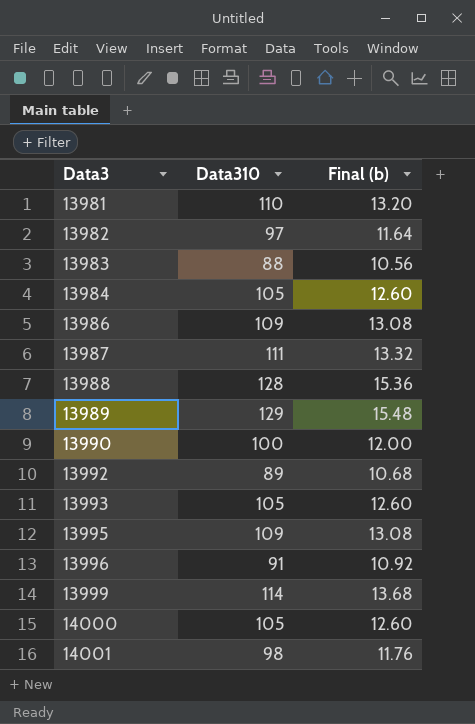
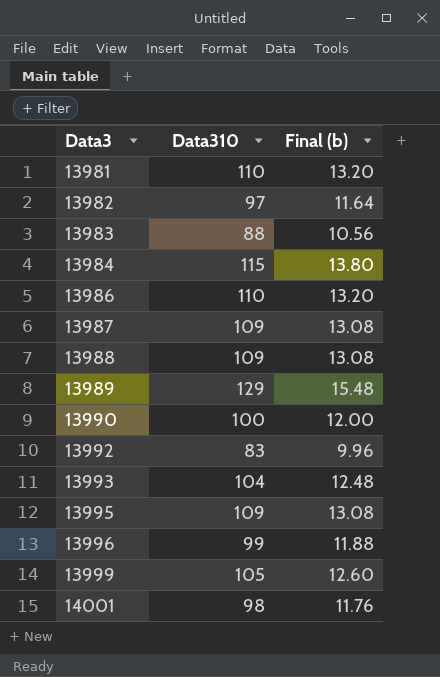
row 14000: 105 | 12.60 -> none
13984 | Data310: 105 -> 115
13984 | Final (b): 12.60 -> 13.80
13986 | Data310: 109 -> 110
13986 | Final (b): 13.08 -> 13.20
13987 | Data310: 111 -> 109
13987 | Final (b): 13.32 -> 13.08
13988 | Data310: 128 -> 109
13988 | Final (b): 15.36 -> 13.08
13992 | Data310: 89 -> 83
13992 | Final (b): 10.68 -> 9.96
13993 | Data310: 105 -> 104
13993 | Final (b): 12.60 -> 12.48
13996 | Data310: 91 -> 99
13996 | Final (b): 10.92 -> 11.88
13999 | Data310: 114 -> 105
13999 | Final (b): 13.68 -> 12.60

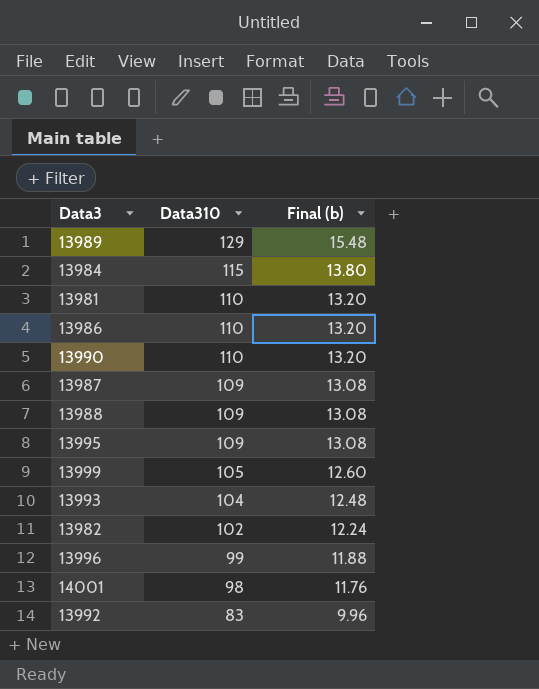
row order: Data3 ascending -> Data310 descending
row 13983: 88 | 10.56 -> none
13990 | Data310: 100 -> 110
13990 | Final (b): 12.00 -> 13.20
13982 | Data310: 97 -> 102
13982 | Final (b): 11.64 -> 12.24

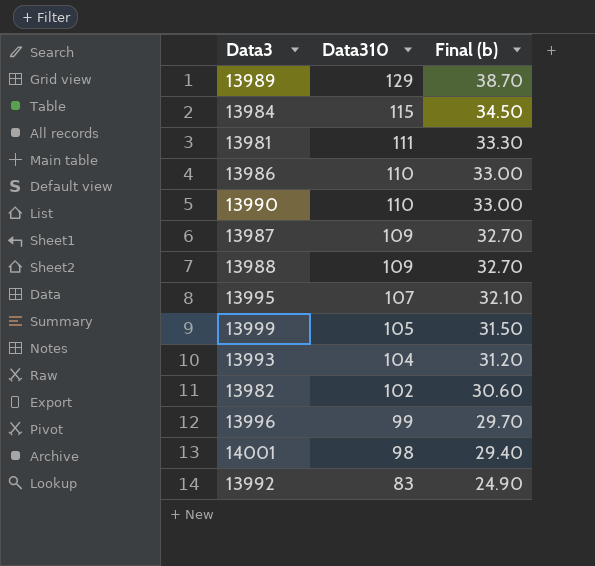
column Final (b) | formula: [Data310] * 0.12 -> [Data310] * 0.3
13981 | Data310: 110 -> 111
13995 | Data310: 109 -> 107

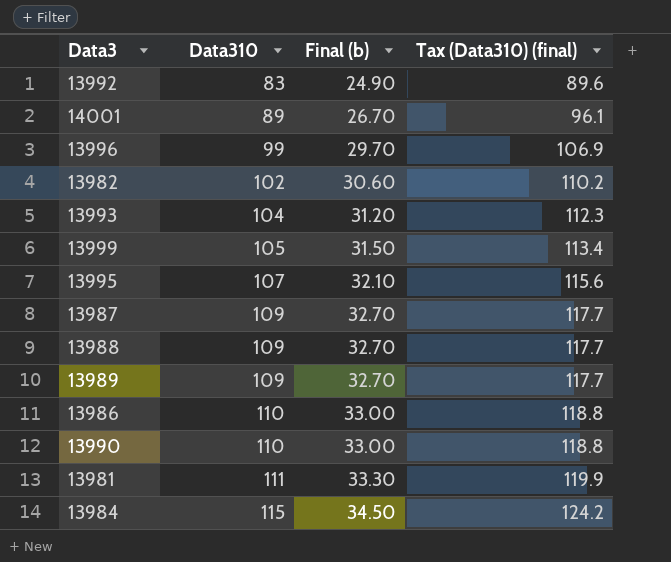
row order: Data310 descending -> Data310 ascending
column Tax (Data310) (final) | formula: none -> [Data310] * 1.08
14001 | Data310: 98 -> 89
14001 | Final (b): 29.40 -> 26.70
13989 | Data310: 129 -> 109
13989 | Final (b): 38.70 -> 32.70

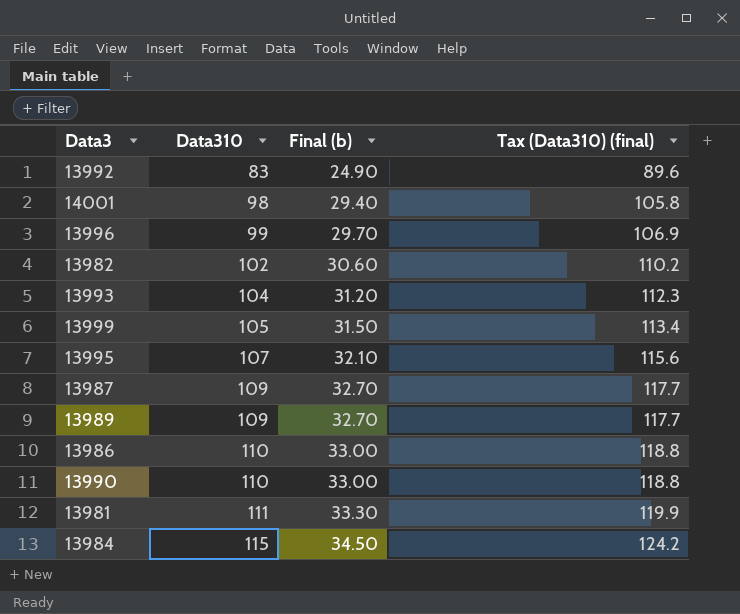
row 13988: 109 | 32.70 | 117.7 -> none
14001 | Data310: 89 -> 98
14001 | Final (b): 26.70 -> 29.40
14001 | Tax (Data310) (final): 96.1 -> 105.8

